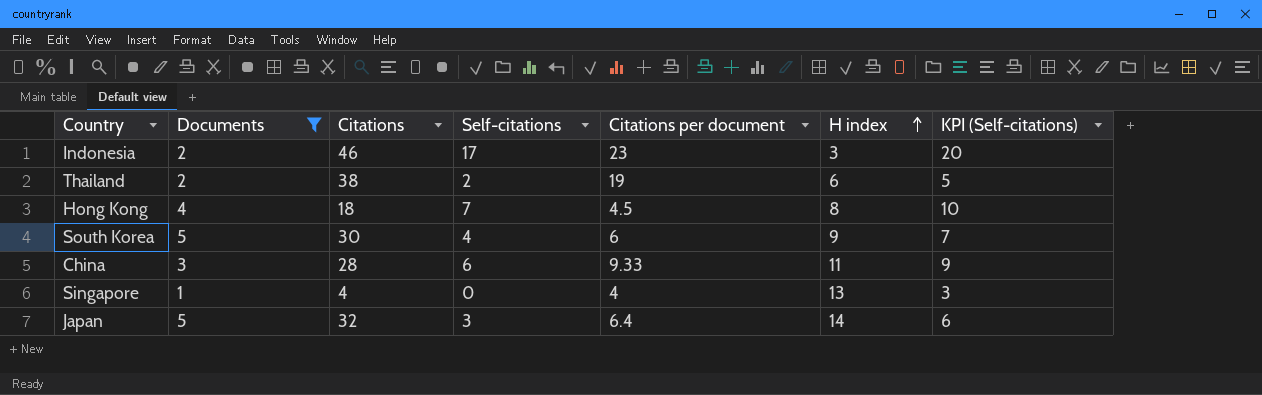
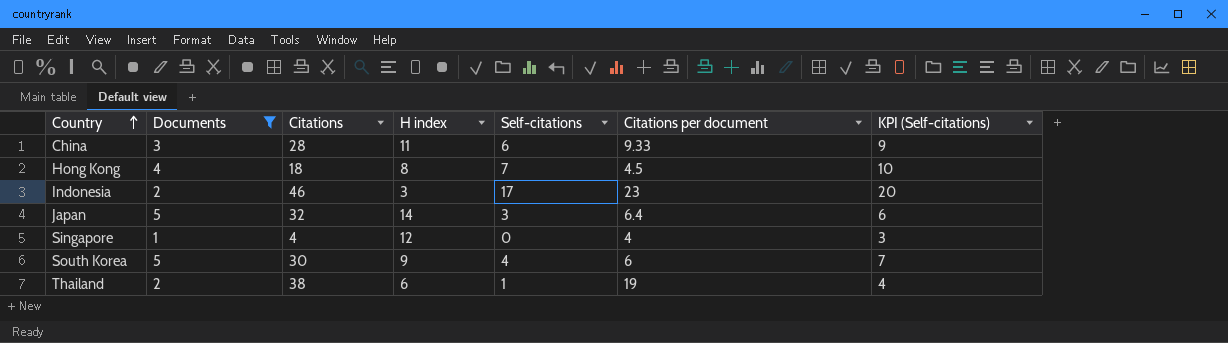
row order: H index ascending -> Country ascending
column H index | position: 6 -> 4
Singapore | H index: 13 -> 12
Thailand | Self-citations: 2 -> 1
Thailand | KPI (Self-citations): 5 -> 4

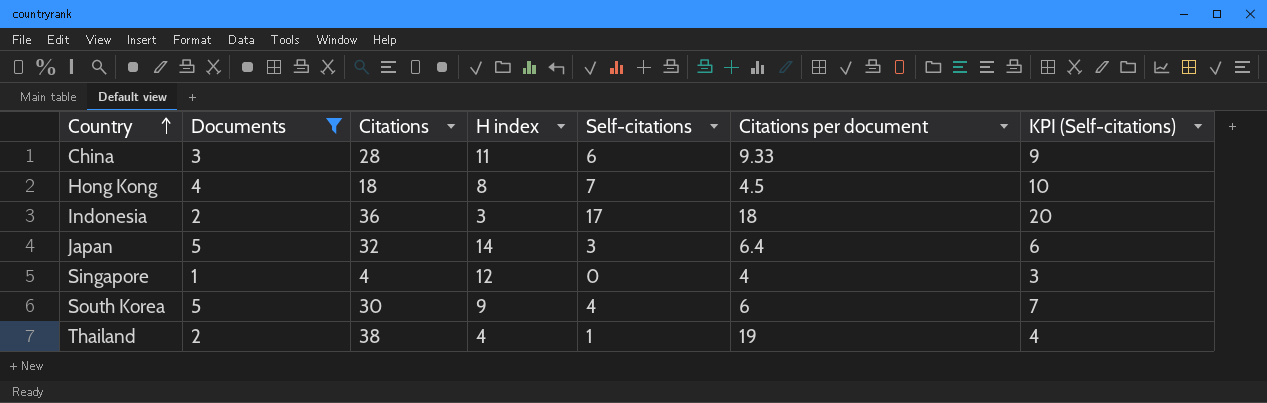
Indonesia | Citations: 46 -> 36
Indonesia | Citations per document: 23 -> 18
Thailand | H index: 6 -> 4

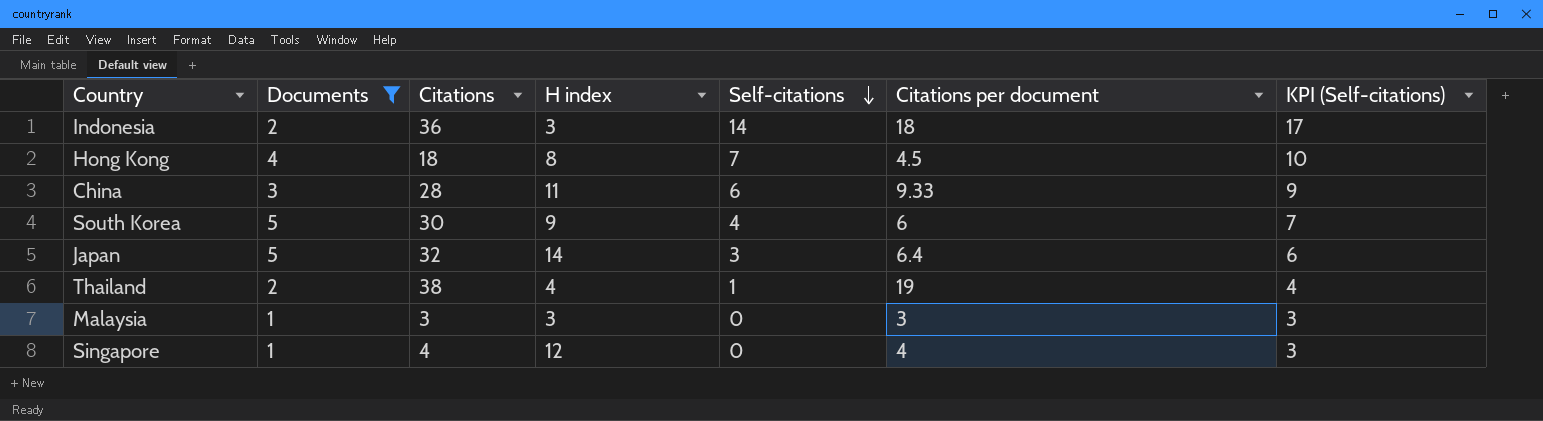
row order: Country ascending -> Self-citations descending
Indonesia | Self-citations: 17 -> 14
Indonesia | KPI (Self-citations): 20 -> 17
row Malaysia: none -> 1 | 3 | 3 | 0 | 3 | 3

